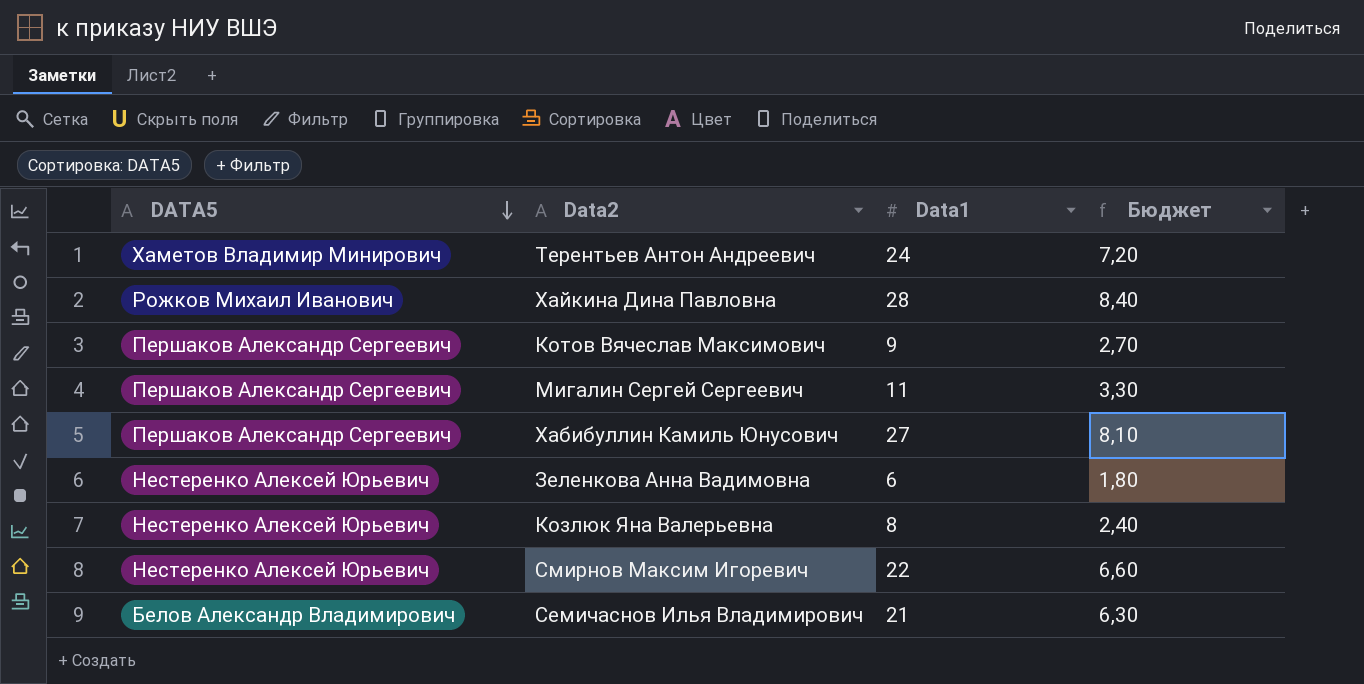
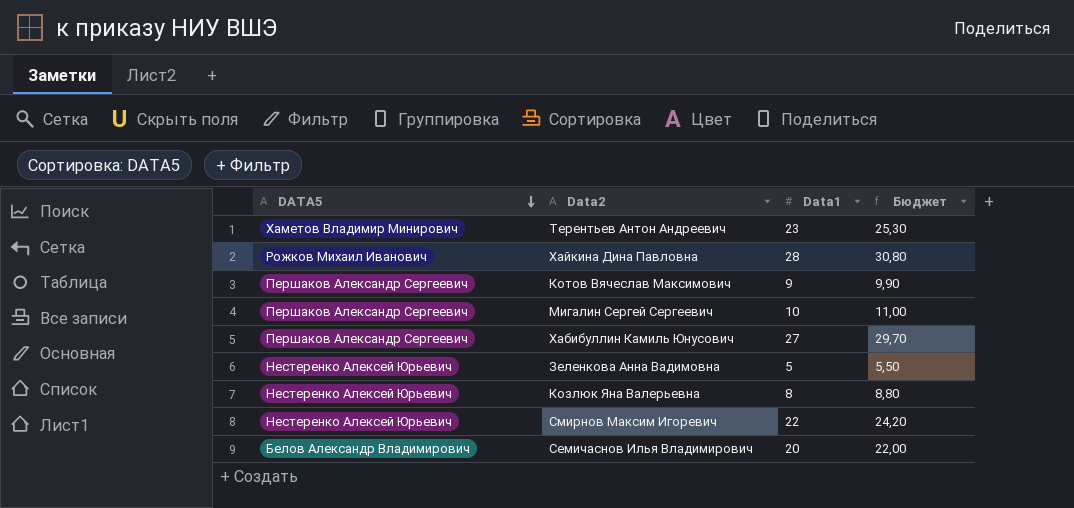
column Бюджет | formula: [Data1] * 0,3 -> [Data1] * 1,1
Терентьев Антон Андреевич | Data1: 24 -> 23
Мигалин Сергей Сергеевич | Data1: 11 -> 10
Зеленкова Анна Вадимовна | Data1: 6 -> 5
Семичаснов Илья Владимирович | Data1: 21 -> 20

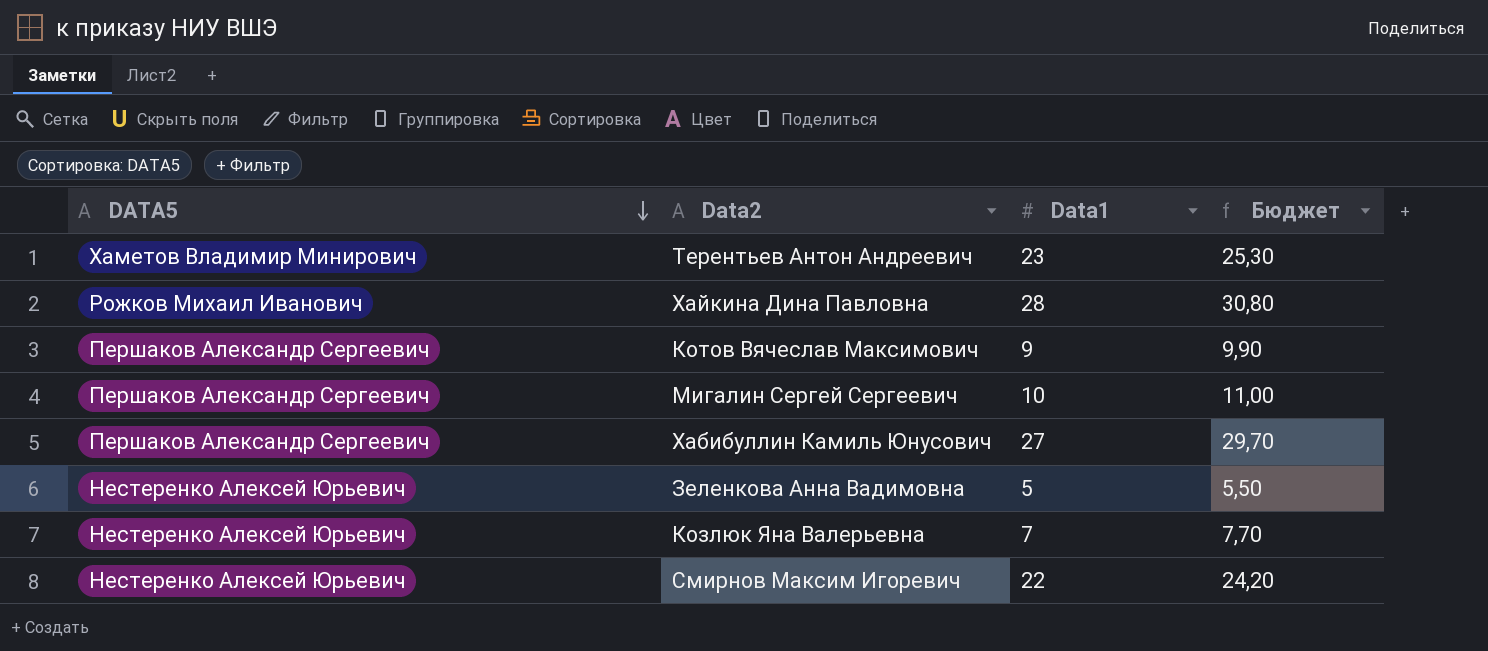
row Семичаснов Илья Владимирович: Белов Александр Владимирович | 20 | 22,00 -> none
Козлюк Яна Валерьевна | Data1: 8 -> 7
Козлюк Яна Валерьевна | Бюджет: 8,80 -> 7,70

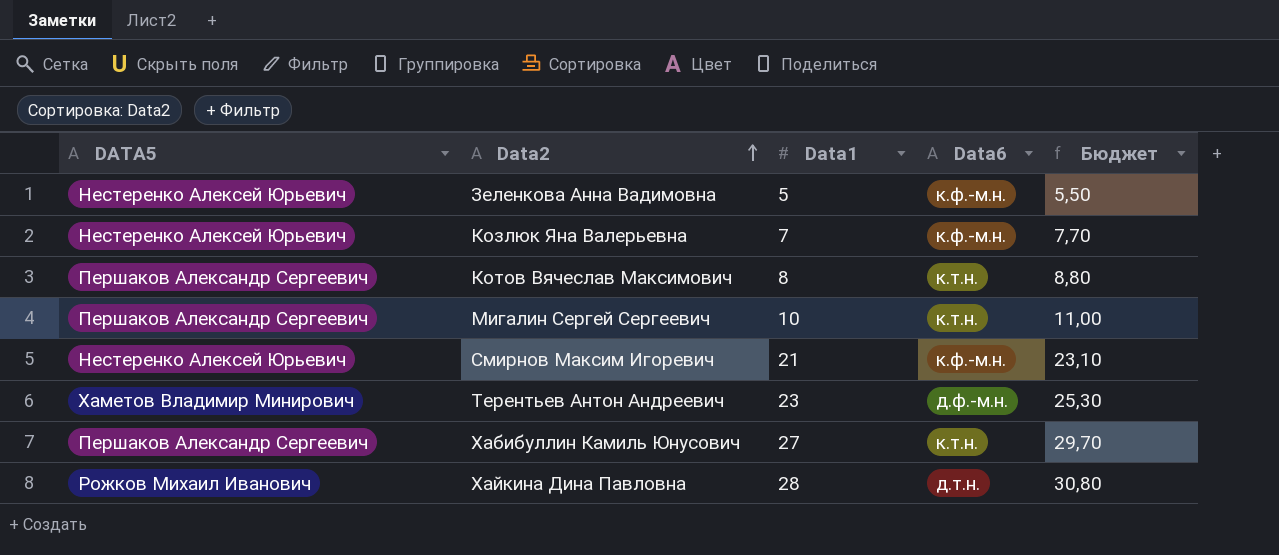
row order: DATA5 descending -> Data2 ascending
column Data6 | position: none -> 4
Котов Вячеслав Максимович | Data1: 9 -> 8
Котов Вячеслав Максимович | Бюджет: 9,90 -> 8,80
Смирнов Максим Игоревич | Data1: 22 -> 21
Смирнов Максим Игоревич | Бюджет: 24,20 -> 23,10

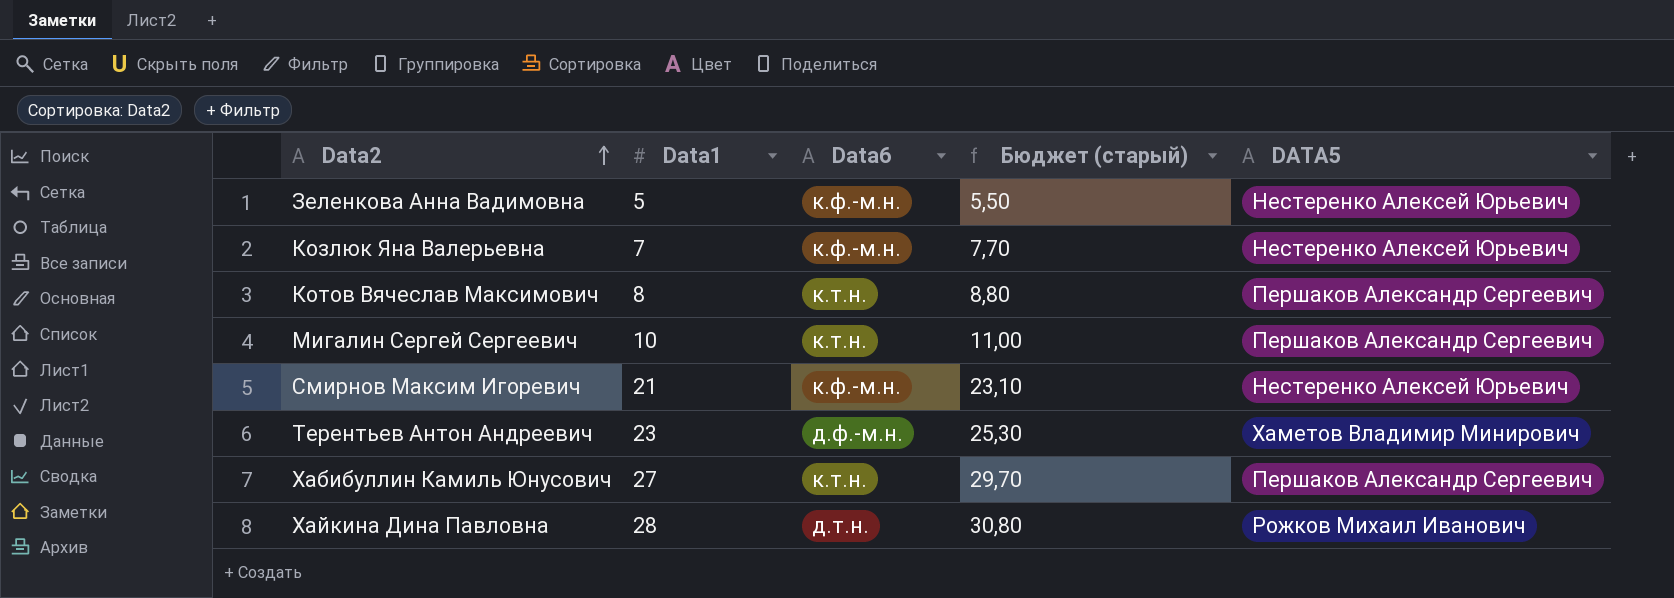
column name: Бюджет -> Бюджет (старый)
column DATA5 | position: 1 -> 5

